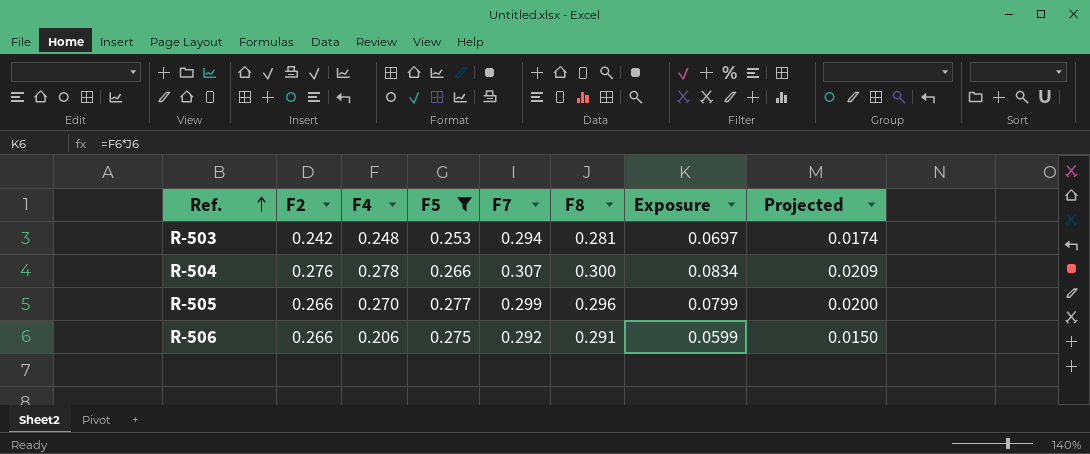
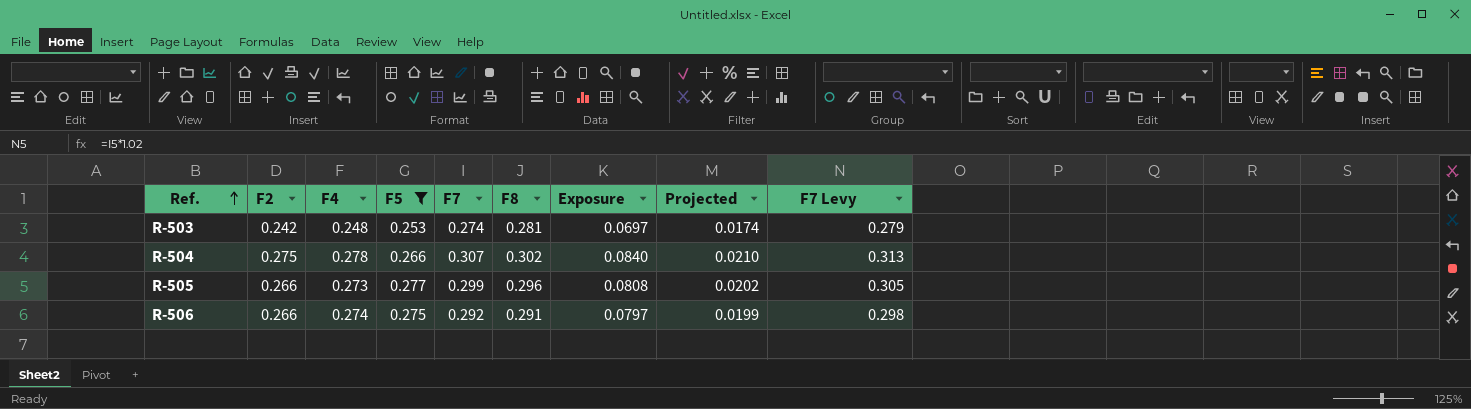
column F7 Levy | formula: none -> [F7] * 1.02
R-503 | F7: 0.294 -> 0.274
R-504 | F2: 0.276 -> 0.275
R-504 | F8: 0.300 -> 0.302
R-504 | Exposure: 0.0834 -> 0.0840
R-504 | Projected: 0.0209 -> 0.0210
R-505 | F4: 0.270 -> 0.273
R-505 | Exposure: 0.0799 -> 0.0808
R-505 | Projected: 0.0200 -> 0.0202
R-506 | F4: 0.206 -> 0.274
R-506 | Exposure: 0.0599 -> 0.0797
R-506 | Projected: 0.0150 -> 0.0199

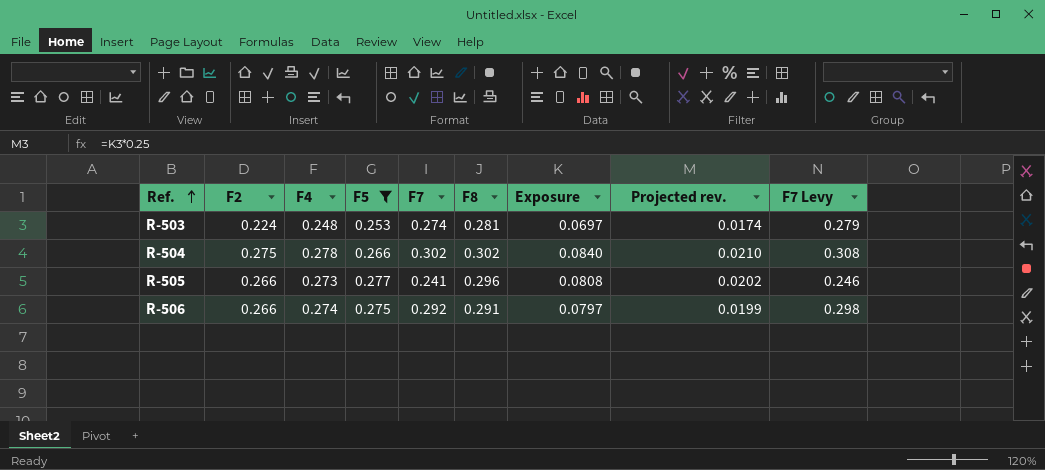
column name: Projected -> Projected rev.
R-503 | F2: 0.242 -> 0.224
R-504 | F7: 0.307 -> 0.302
R-504 | F7 Levy: 0.313 -> 0.308
R-505 | F7: 0.299 -> 0.241
R-505 | F7 Levy: 0.305 -> 0.246

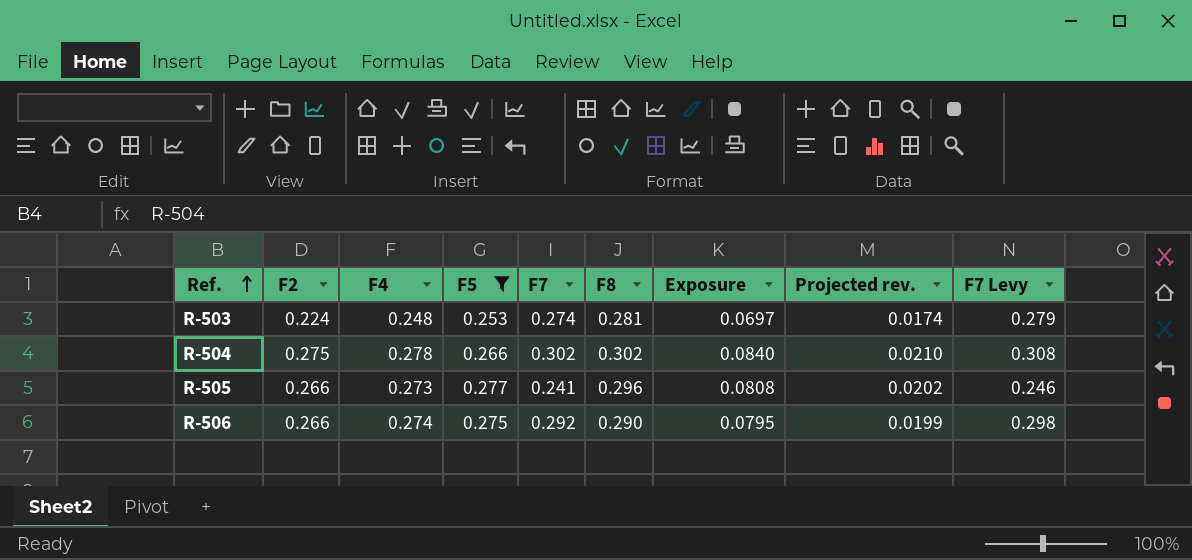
R-506 | F8: 0.291 -> 0.290
R-506 | Exposure: 0.0797 -> 0.0795

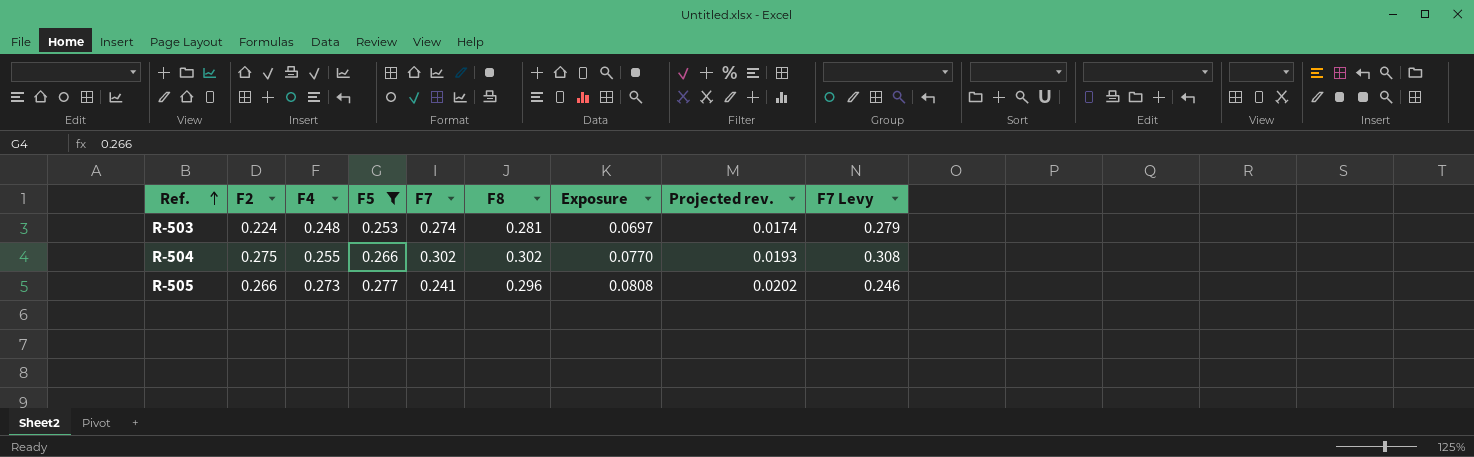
row R-506: 0.266 | 0.274 | 0.275 | 0.292 | 0.290 | 0.0795 | 0.0199 | 0.298 -> none
R-504 | F4: 0.278 -> 0.255
R-504 | Exposure: 0.0840 -> 0.0770
R-504 | Projected rev.: 0.0210 -> 0.0193

